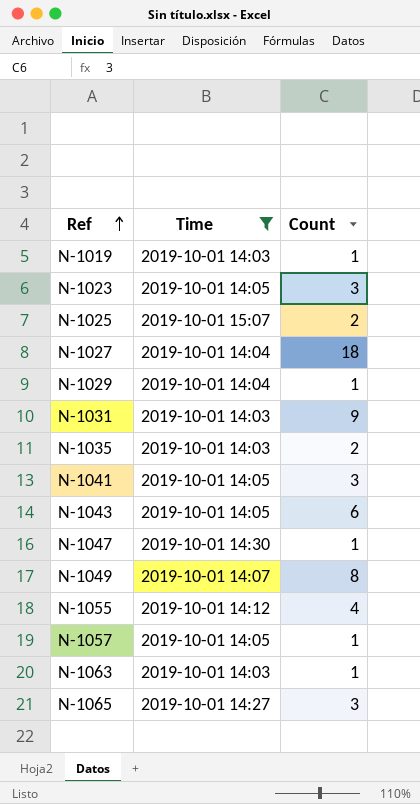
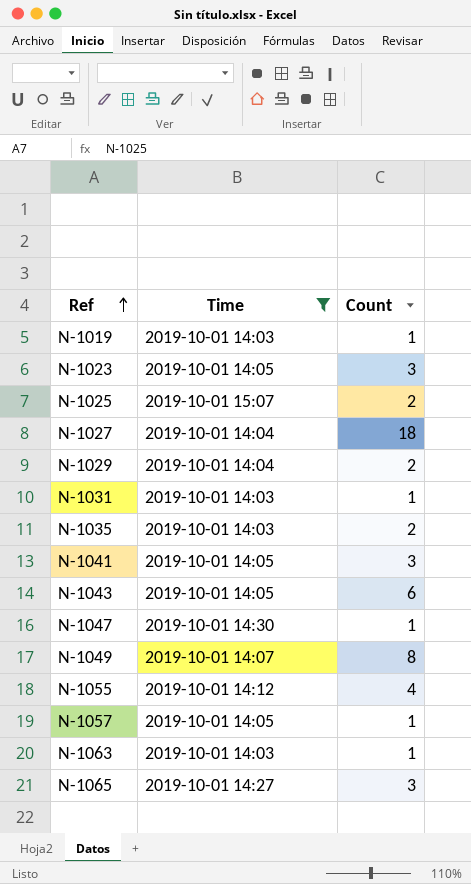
N-1029 | Count: 1 -> 2
N-1031 | Count: 9 -> 1

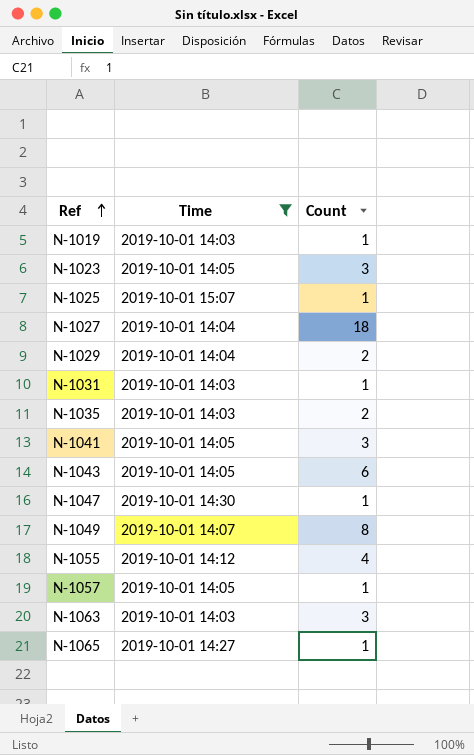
N-1025 | Count: 2 -> 1
N-1063 | Count: 1 -> 3
N-1065 | Count: 3 -> 1

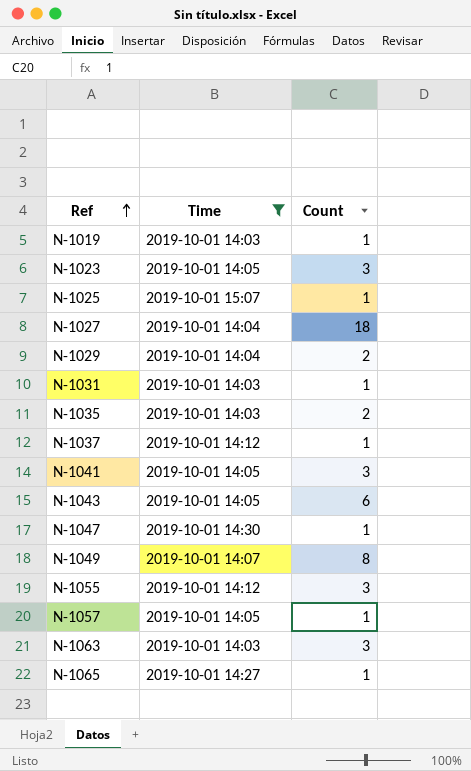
row N-1037: none -> 2019-10-01 14:12 | 1
N-1055 | Count: 4 -> 3

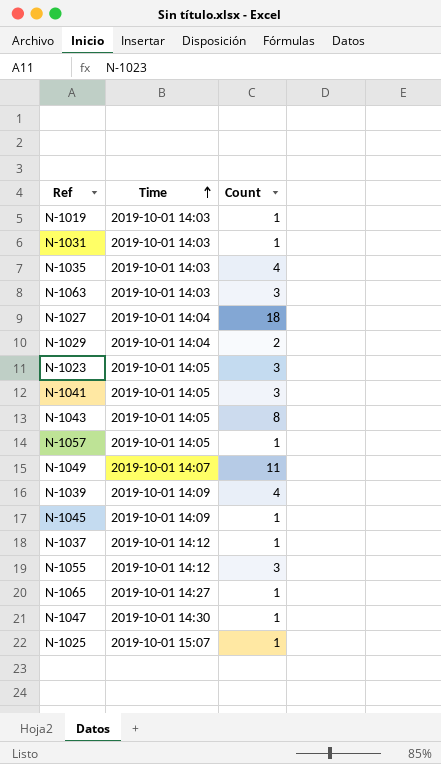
filter: Time != 2019-10-01 14:09 -> none
row order: Ref ascending -> Time ascending
N-1035 | Count: 2 -> 4
N-1043 | Count: 6 -> 8
N-1049 | Count: 8 -> 11

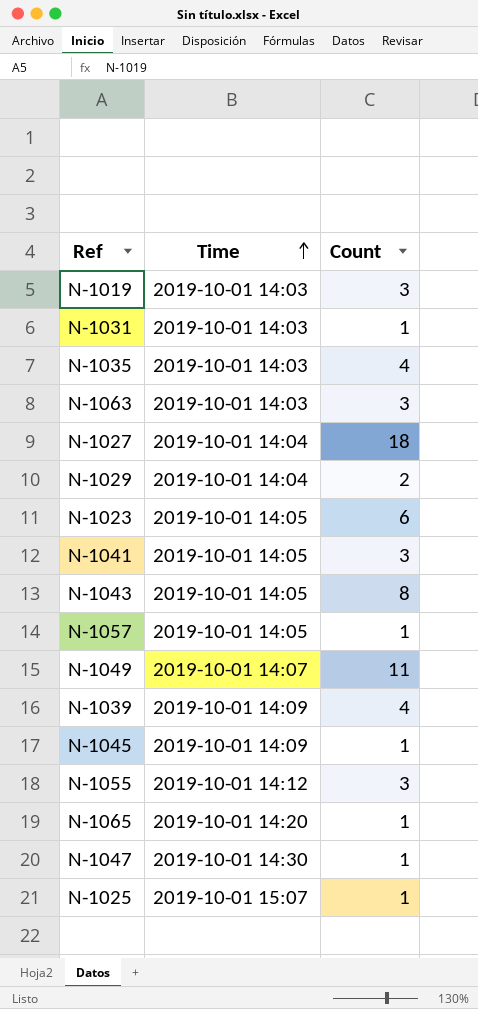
row N-1037: 2019-10-01 14:12 | 1 -> none
N-1019 | Count: 1 -> 3
N-1023 | Count: 3 -> 6
N-1065 | Time: 2019-10-01 14:27 -> 2019-10-01 14:20

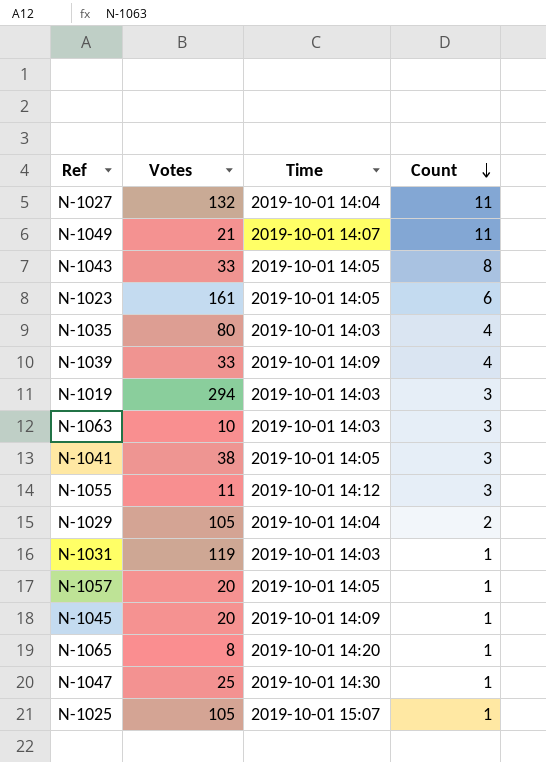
row order: Time ascending -> Count descending
column Votes | position: none -> 2
N-1027 | Count: 18 -> 11

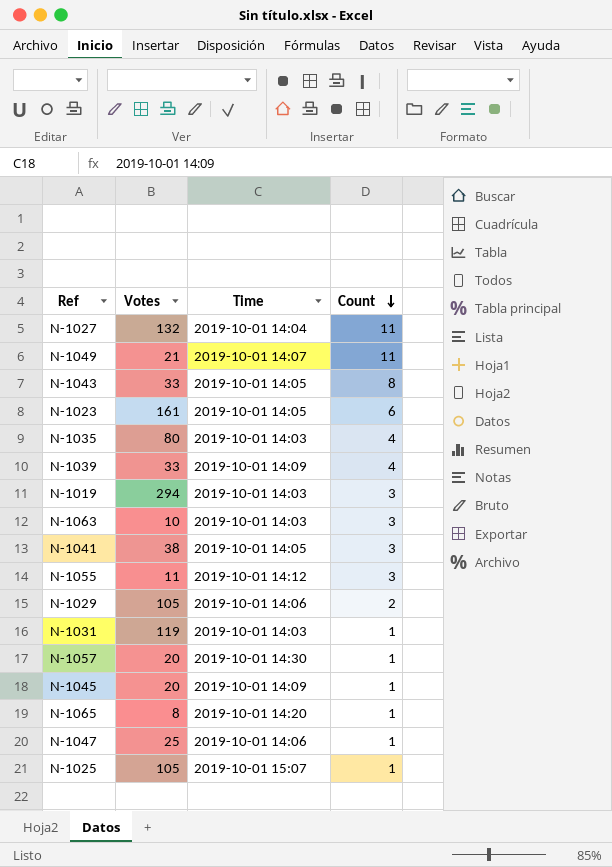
N-1029 | Time: 2019-10-01 14:04 -> 2019-10-01 14:06
N-1057 | Time: 2019-10-01 14:05 -> 2019-10-01 14:30
N-1047 | Time: 2019-10-01 14:30 -> 2019-10-01 14:06

